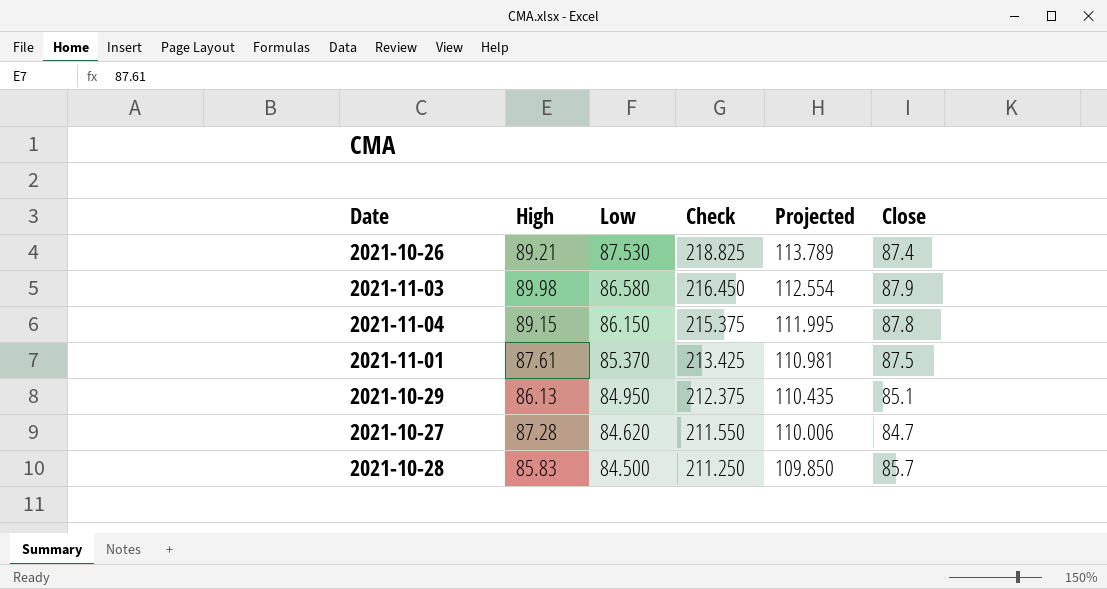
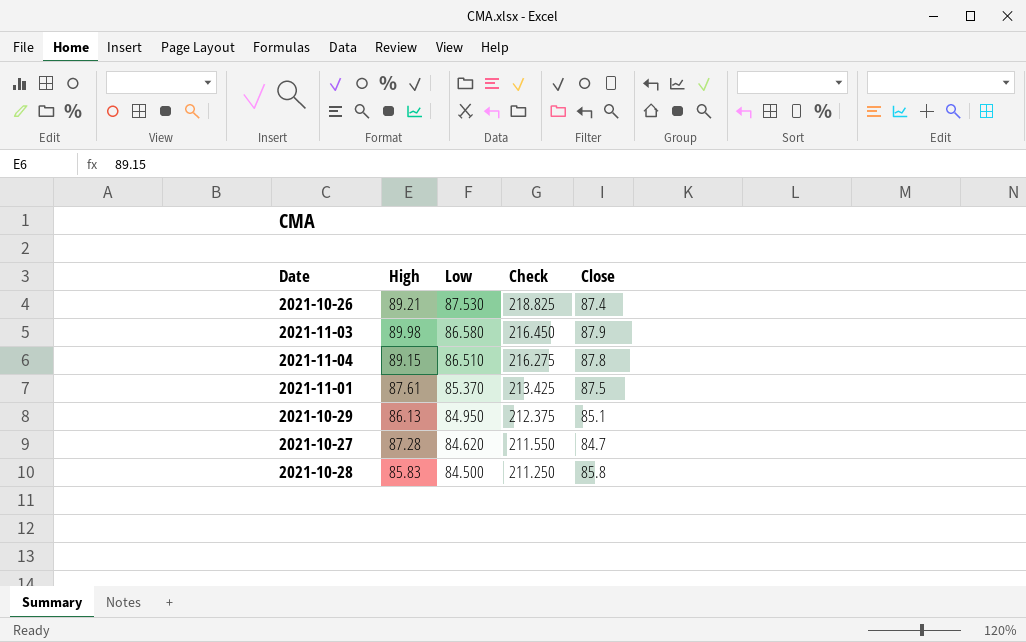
column Projected | formula: [Low] * 1.3 -> none
2021-11-04 | Low: 86.150 -> 86.510
2021-11-04 | Check: 215.375 -> 216.275
2021-10-28 | Close: 85.7 -> 85.8

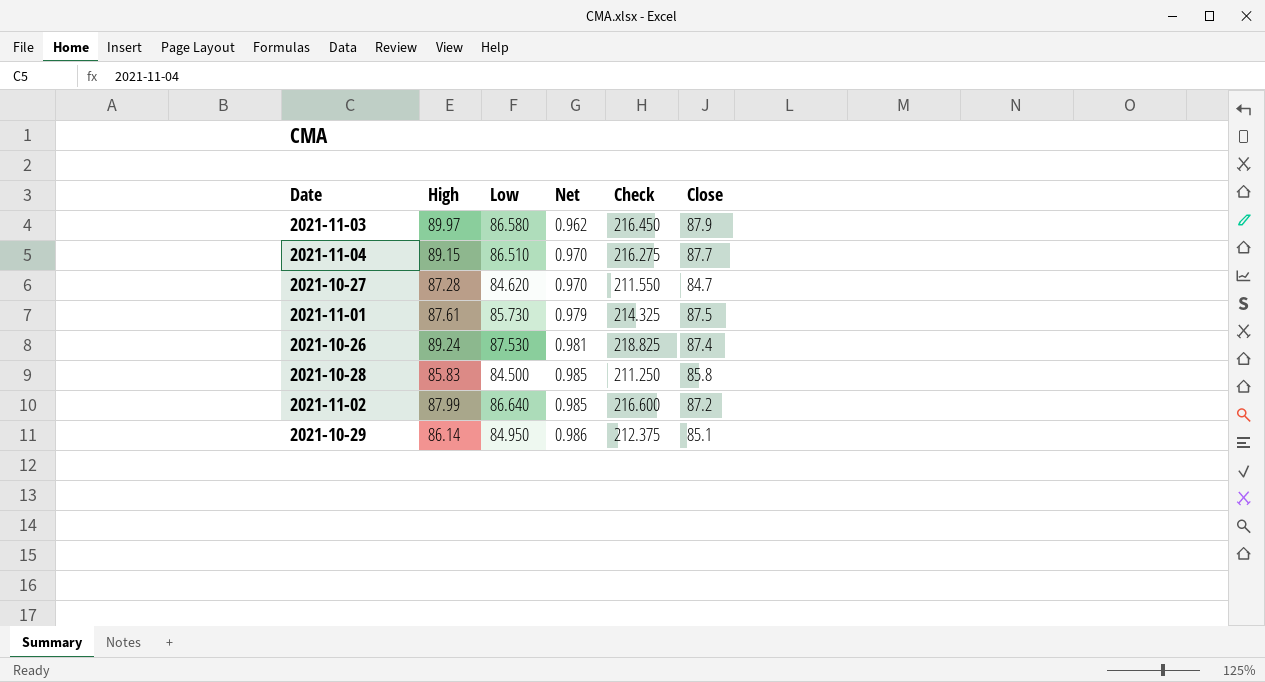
row order: Low descending -> Net ascending
column Net | formula: none -> [Low] / [High]
2021-11-03 | High: 89.98 -> 89.97
2021-11-04 | Close: 87.8 -> 87.7
2021-11-01 | Low: 85.370 -> 85.730
2021-11-01 | Check: 213.425 -> 214.325
2021-10-26 | High: 89.21 -> 89.24
row 2021-11-02: none -> 87.99 | 86.640 | 0.985 | 216.600 | 87.2
2021-10-29 | High: 86.13 -> 86.14

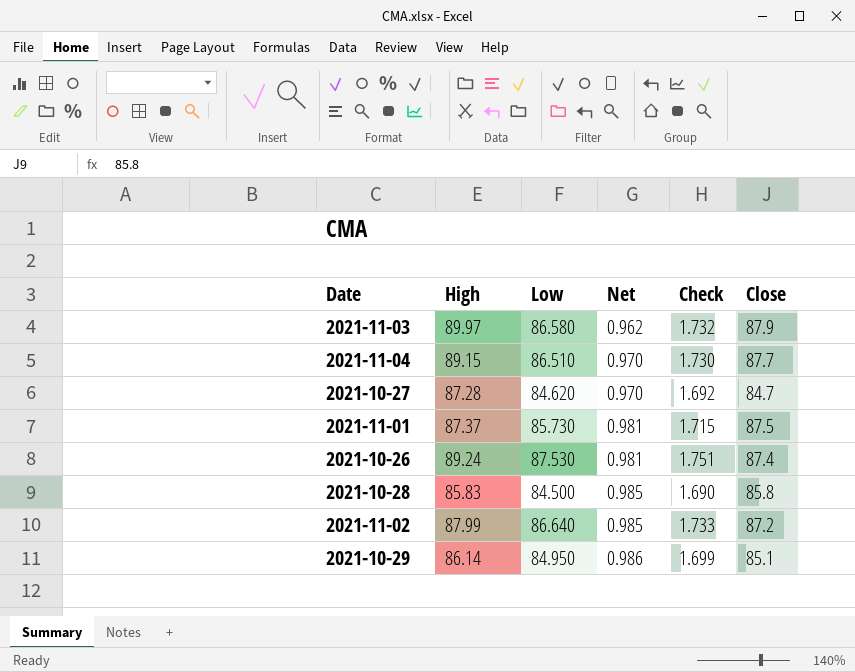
column Check | formula: [Low] * 2.5 -> [Low] * 0.02
2021-11-01 | High: 87.61 -> 87.37
2021-11-01 | Net: 0.979 -> 0.981

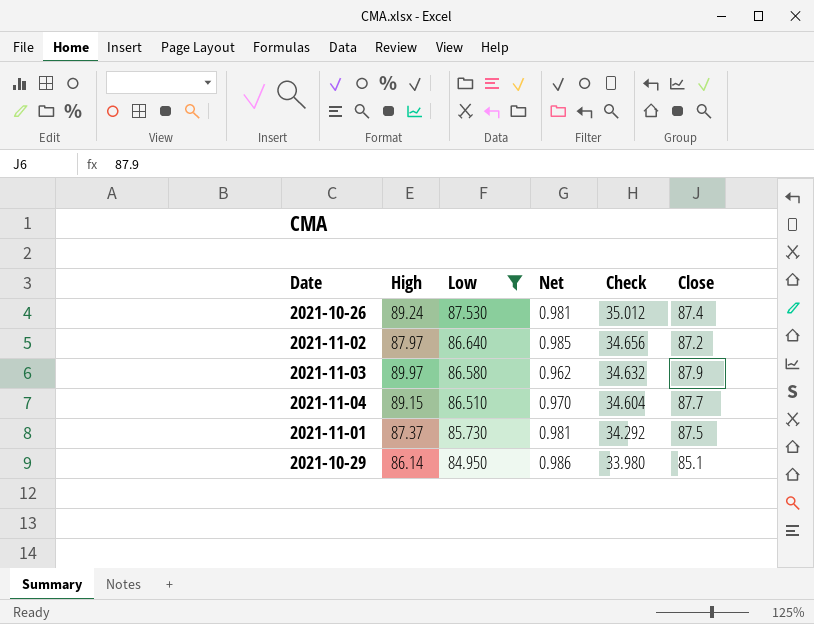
filter: none -> Low >= 84.950
row order: Net ascending -> Low descending
column Check | formula: [Low] * 0.02 -> [Low] * 0.4
2021-11-02 | High: 87.99 -> 87.97

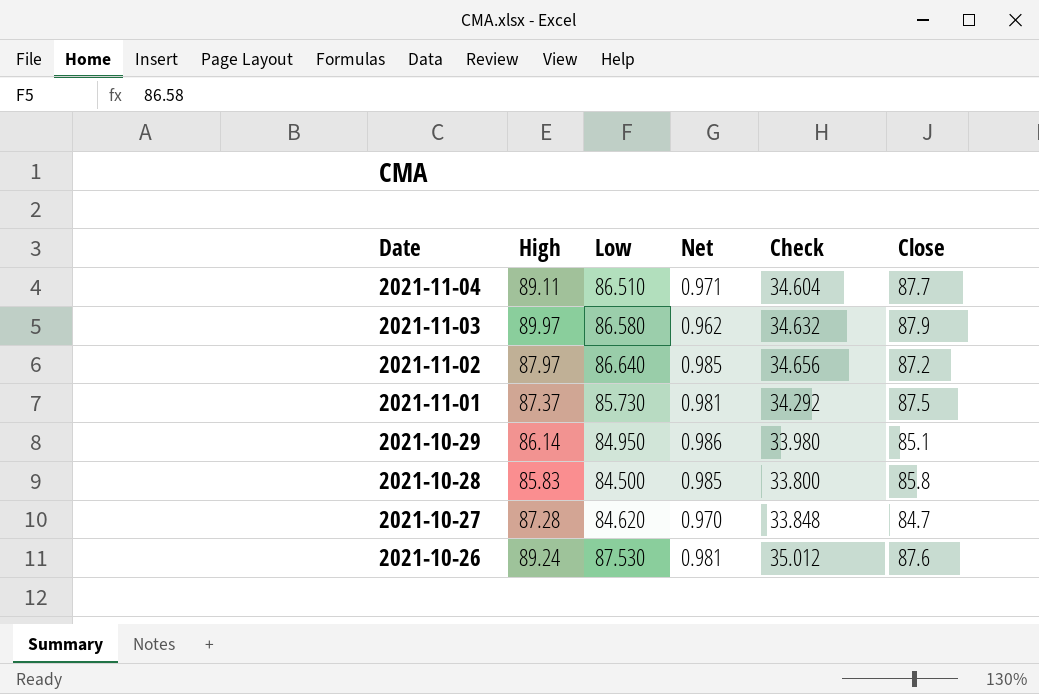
filter: Low >= 84.950 -> none
row order: Low descending -> Date descending
2021-11-04 | High: 89.15 -> 89.11
2021-11-04 | Net: 0.970 -> 0.971
2021-10-26 | Close: 87.4 -> 87.6

